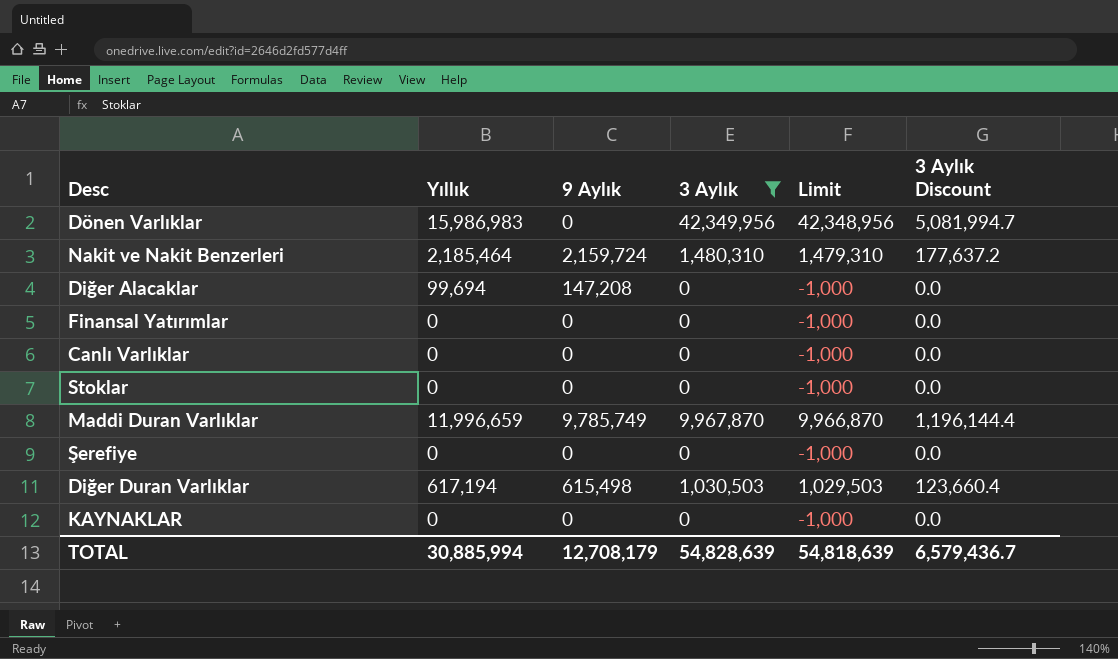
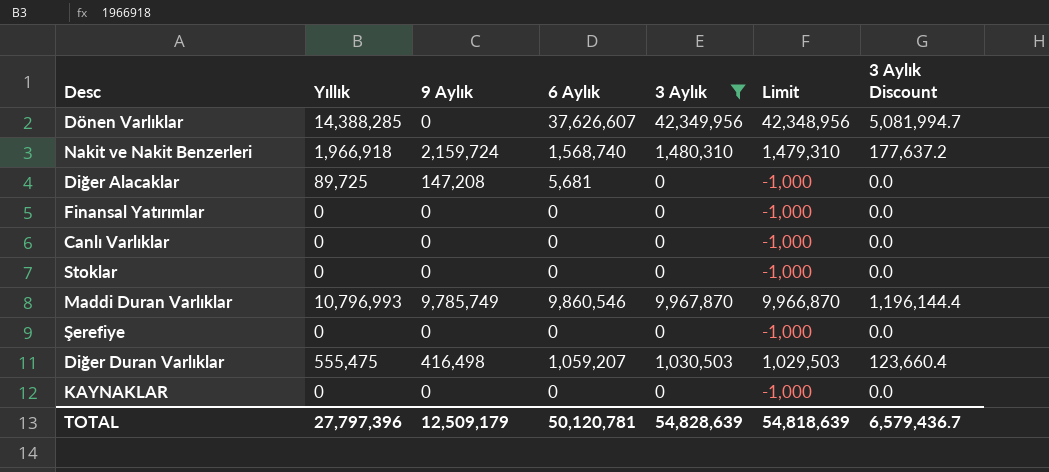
column 6 Aylık | position: none -> 4
Dönen Varlıklar | Yıllık: 15,986,983 -> 14,388,285
Nakit ve Nakit Benzerleri | Yıllık: 2,185,464 -> 1,966,918
Diğer Alacaklar | Yıllık: 99,694 -> 89,725
Maddi Duran Varlıklar | Yıllık: 11,996,659 -> 10,796,993
Diğer Duran Varlıklar | Yıllık: 617,194 -> 555,475
Diğer Duran Varlıklar | 9 Aylık: 615,498 -> 416,498
TOTAL | Yıllık: 30,885,994 -> 27,797,396
TOTAL | 9 Aylık: 12,708,179 -> 12,509,179

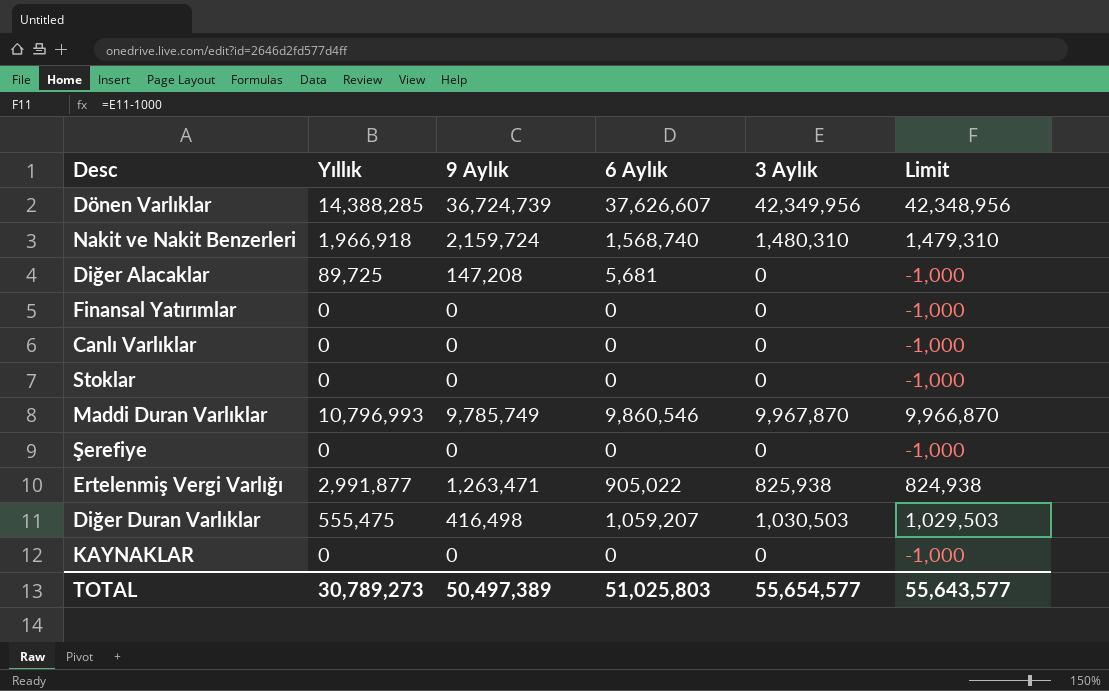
filter: 3 Aylık != 825,938 -> none
column 3 Aylık Discount | formula: [3 Aylık] * 0.12 -> none
Dönen Varlıklar | 9 Aylık: 0 -> 36,724,739
TOTAL | Yıllık: 27,797,396 -> 30,789,273
TOTAL | 9 Aylık: 12,509,179 -> 50,497,389
TOTAL | 6 Aylık: 50,120,781 -> 51,025,803
TOTAL | 3 Aylık: 54,828,639 -> 55,654,577
TOTAL | Limit: 54,818,639 -> 55,643,577

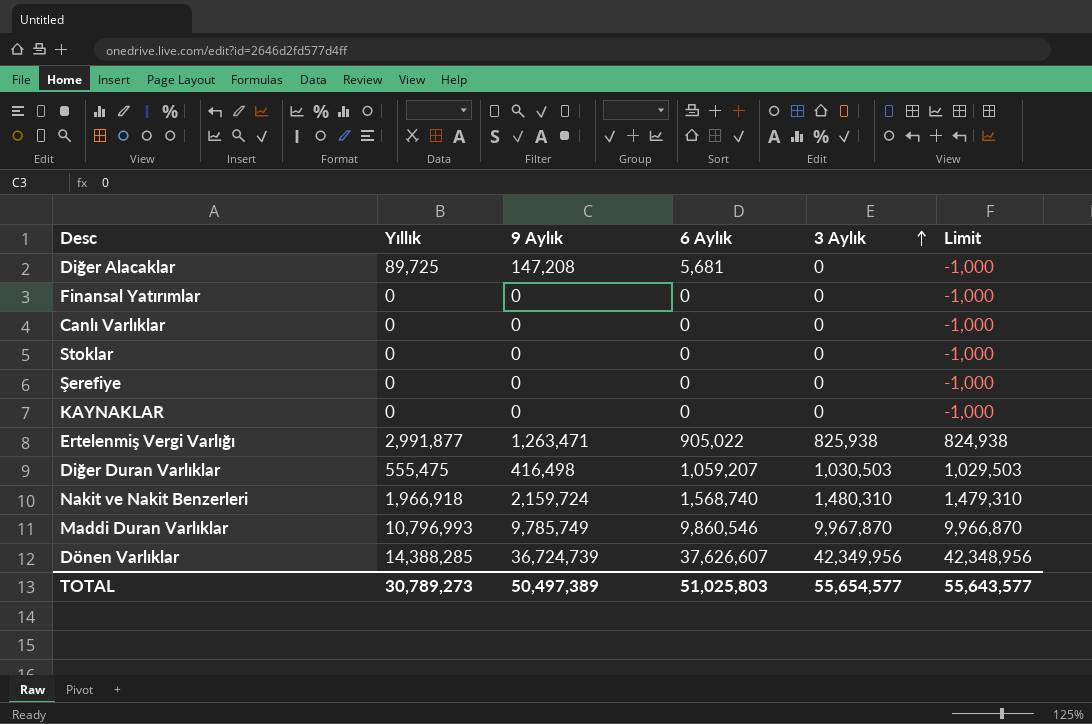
row order: none -> 3 Aylık ascending

